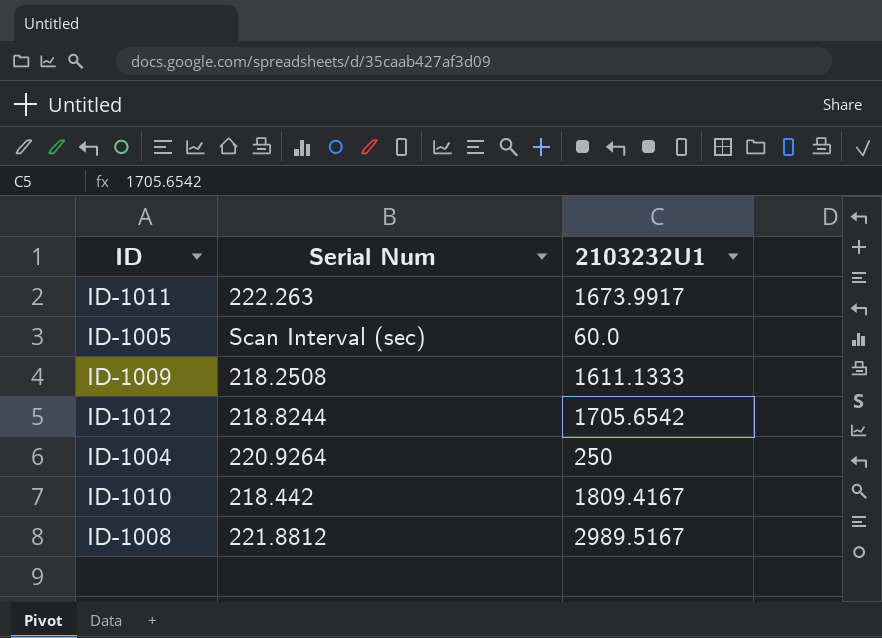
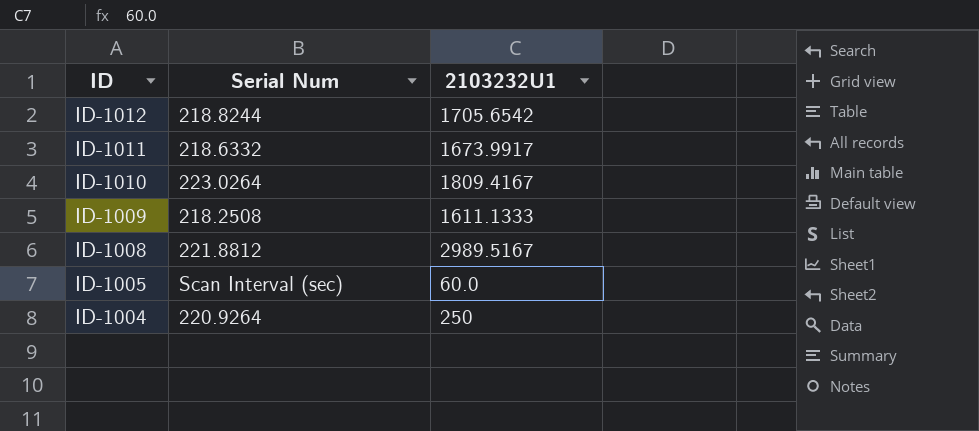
row order: none -> ID descending
ID-1011 | Serial Num: 222.263 -> 218.6332
ID-1010 | Serial Num: 218.442 -> 223.0264

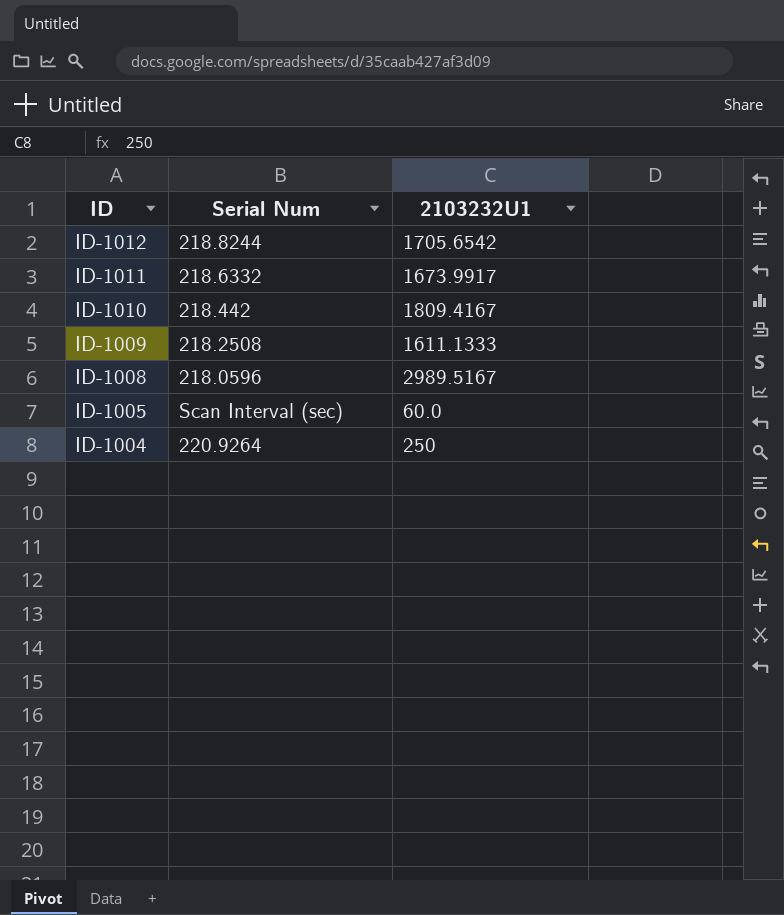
ID-1010 | Serial Num: 223.0264 -> 218.442
ID-1008 | Serial Num: 221.8812 -> 218.0596

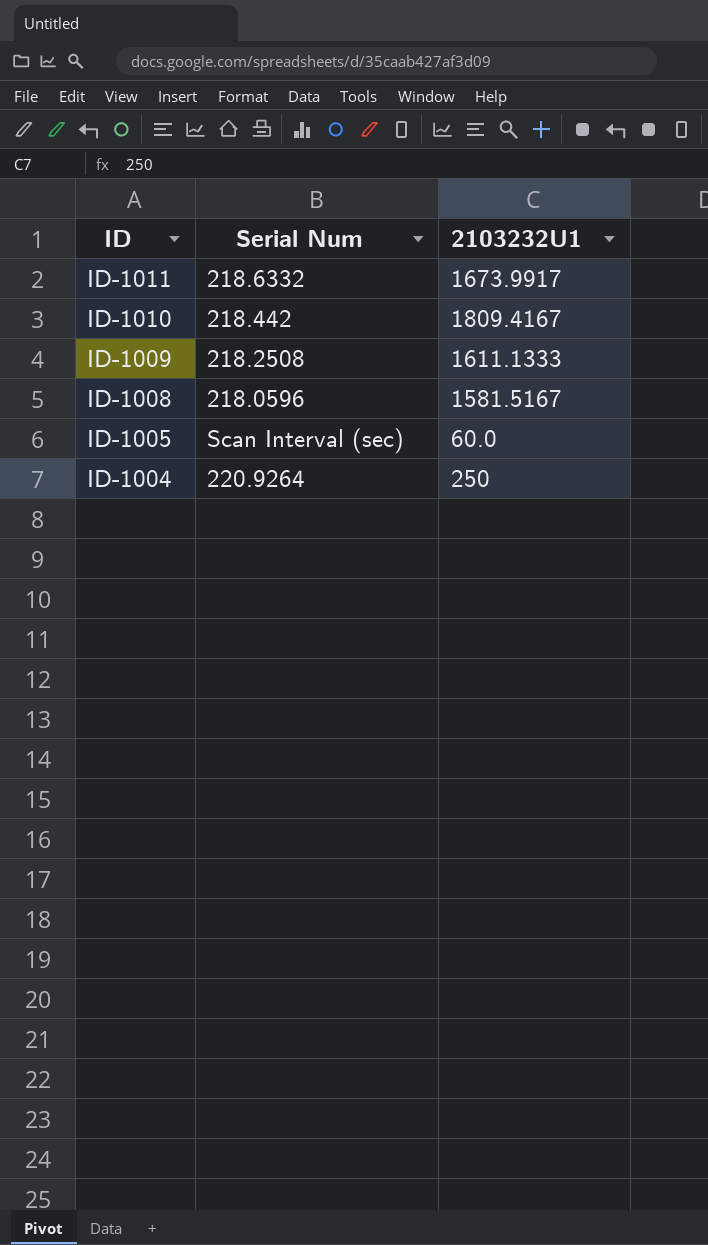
row ID-1012: 218.8244 | 1705.6542 -> none
ID-1008 | 2103232U1: 2989.5167 -> 1581.5167

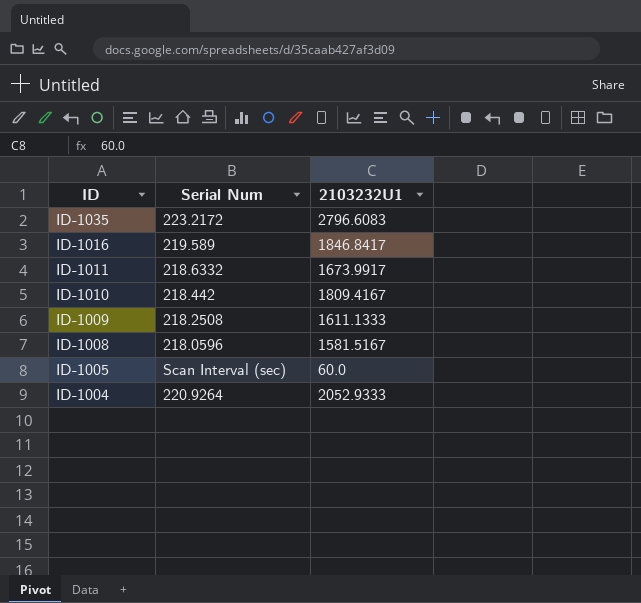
row ID-1035: none -> 223.2172 | 2796.6083
row ID-1016: none -> 219.589 | 1846.8417
ID-1004 | 2103232U1: 250 -> 2052.9333

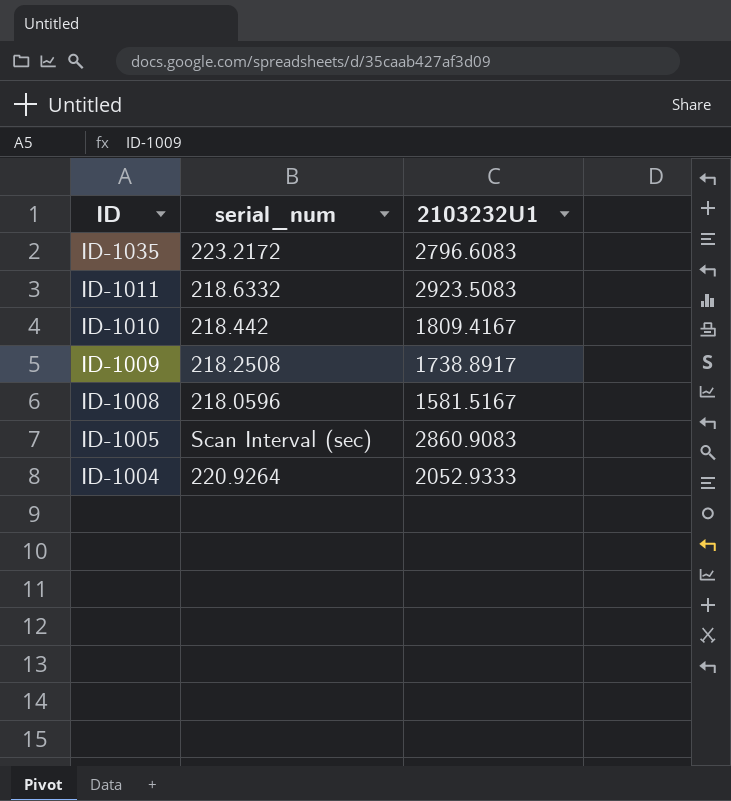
column name: Serial Num -> serial_num
row ID-1016: 219.589 | 1846.8417 -> none
ID-1011 | 2103232U1: 1673.9917 -> 2923.5083
ID-1009 | 2103232U1: 1611.1333 -> 1738.8917
ID-1005 | 2103232U1: 60.0 -> 2860.9083

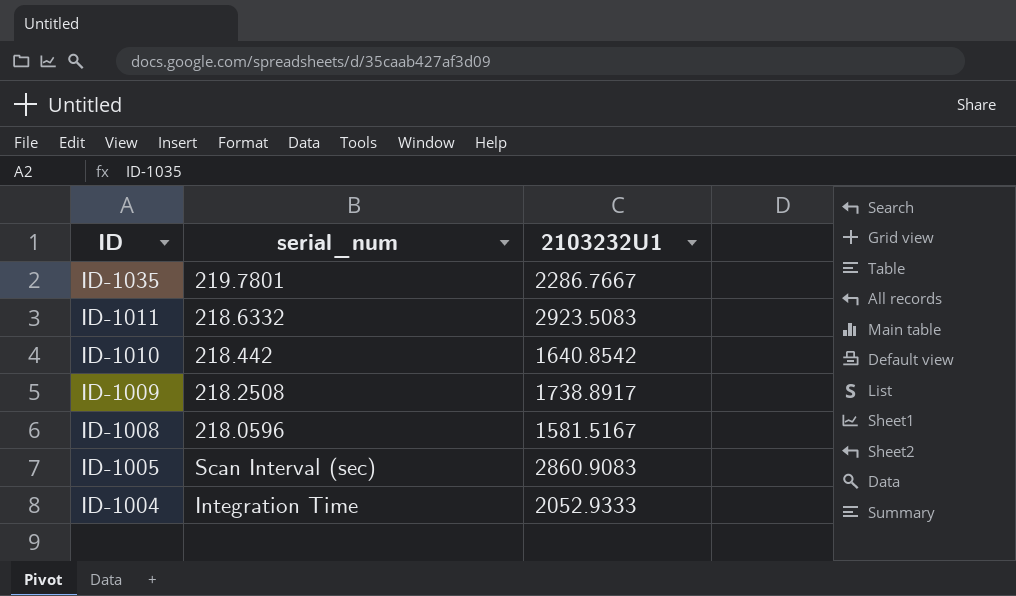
ID-1035 | serial_num: 223.2172 -> 219.7801
ID-1035 | 2103232U1: 2796.6083 -> 2286.7667
ID-1010 | 2103232U1: 1809.4167 -> 1640.8542
ID-1004 | serial_num: 220.9264 -> Integration Time

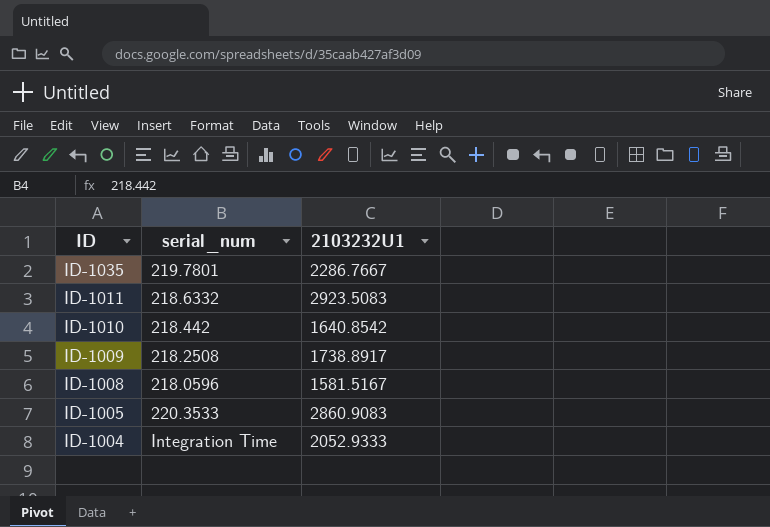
ID-1005 | serial_num: Scan Interval (sec) -> 220.3533

